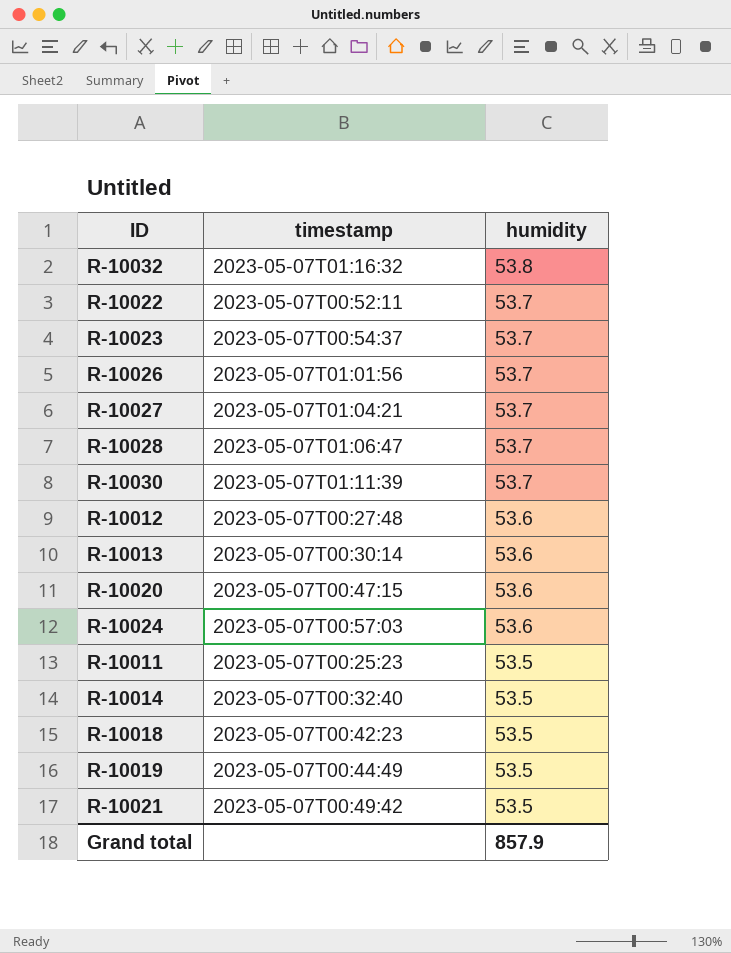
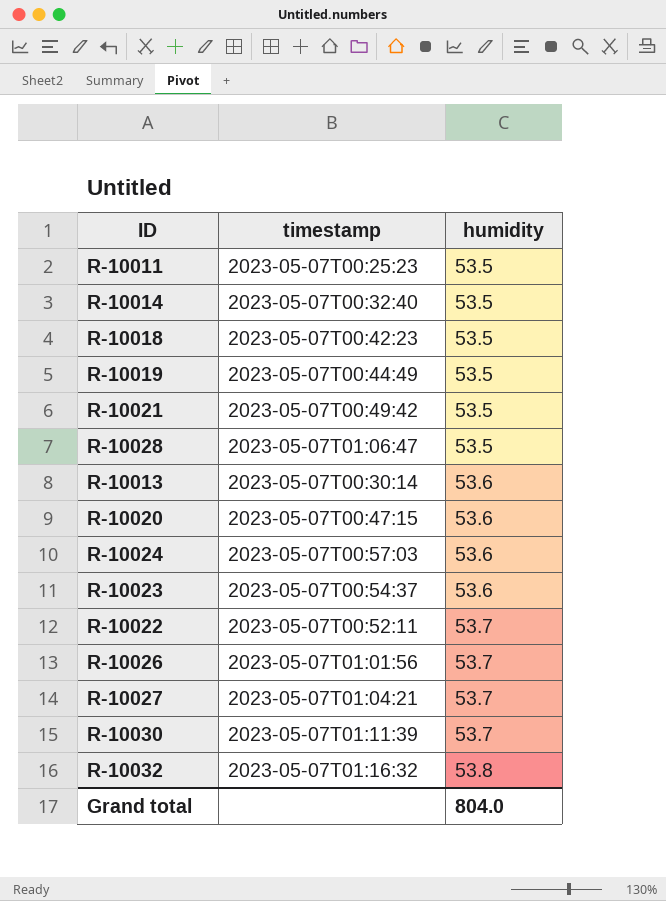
row order: humidity descending -> humidity ascending
row R-10012: 2023-05-07T00:27:48 | 53.6 -> none
R-10028 | humidity: 53.7 -> 53.5
R-10023 | humidity: 53.7 -> 53.6
Grand total | humidity: 857.9 -> 804.0

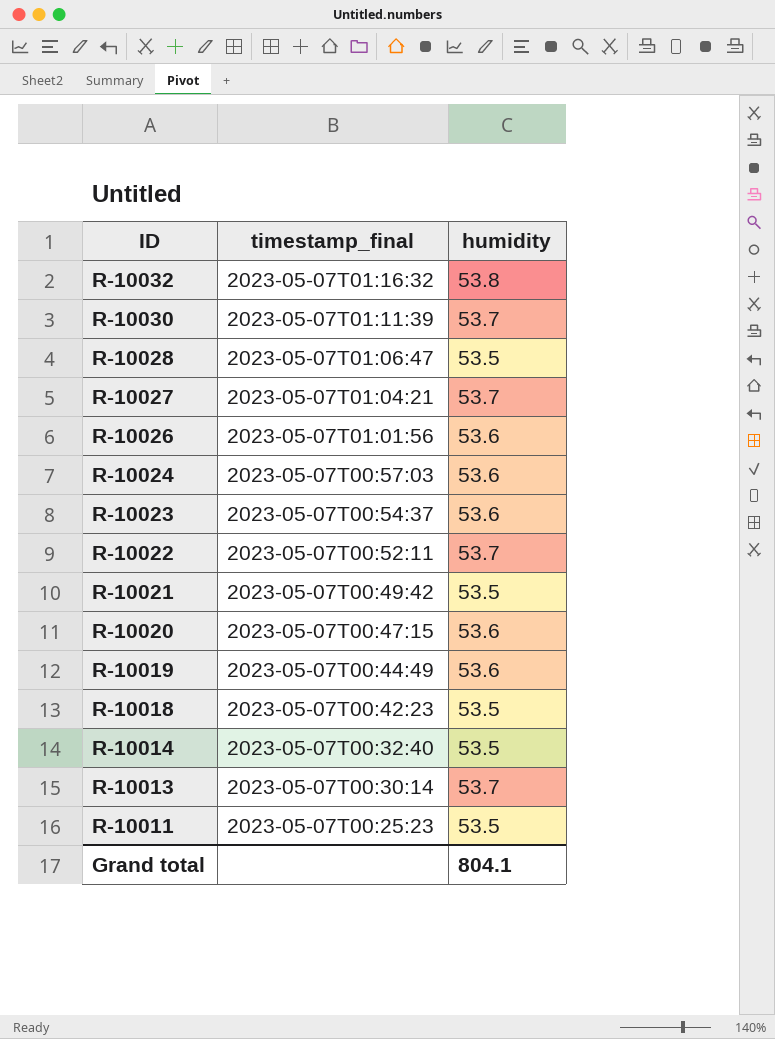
row order: humidity ascending -> ID descending
column name: timestamp -> timestamp_final
R-10026 | humidity: 53.7 -> 53.6
R-10019 | humidity: 53.5 -> 53.6
R-10013 | humidity: 53.6 -> 53.7
Grand total | humidity: 804.0 -> 804.1

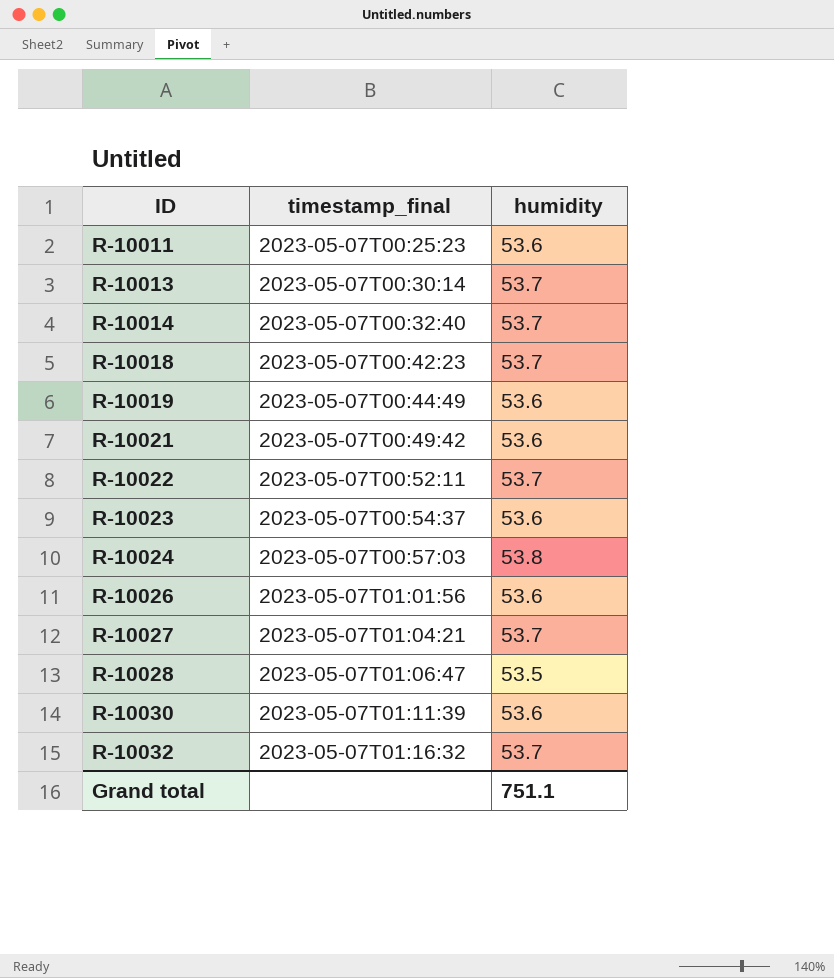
row order: ID descending -> ID ascending
row R-10020: 2023-05-07T00:47:15 | 53.6 -> none
R-10011 | humidity: 53.5 -> 53.6
R-10014 | humidity: 53.5 -> 53.7
R-10018 | humidity: 53.5 -> 53.7
R-10021 | humidity: 53.5 -> 53.6
R-10024 | humidity: 53.6 -> 53.8
R-10030 | humidity: 53.7 -> 53.6
R-10032 | humidity: 53.8 -> 53.7
Grand total | humidity: 804.1 -> 751.1

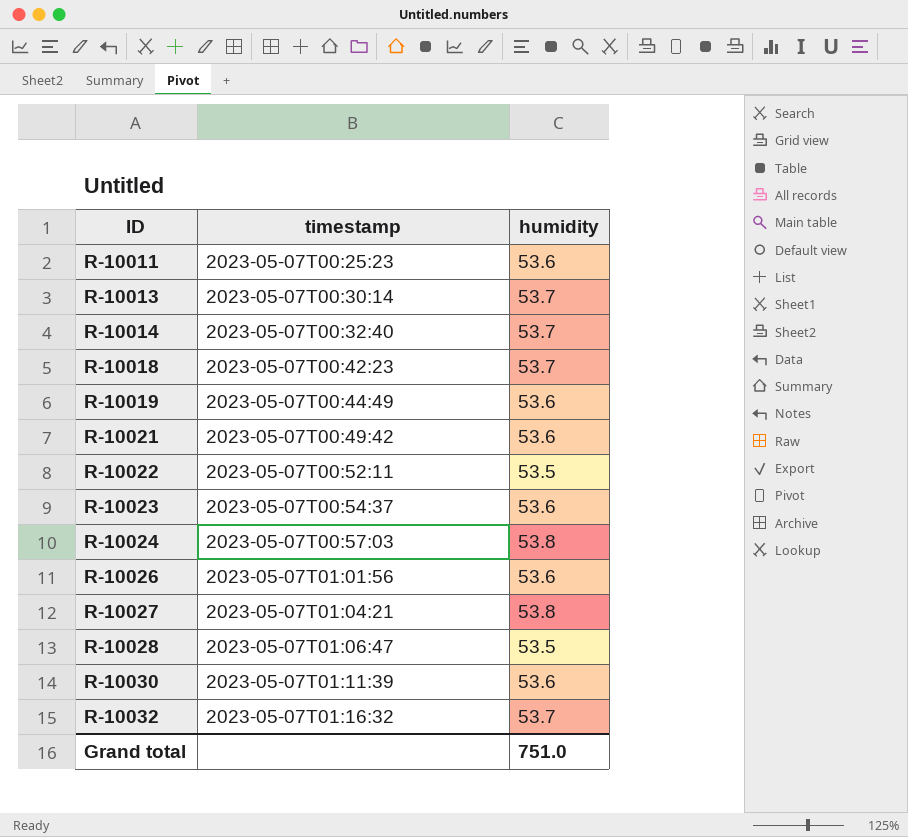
column name: timestamp_final -> timestamp
R-10022 | humidity: 53.7 -> 53.5
R-10027 | humidity: 53.7 -> 53.8
Grand total | humidity: 751.1 -> 751.0

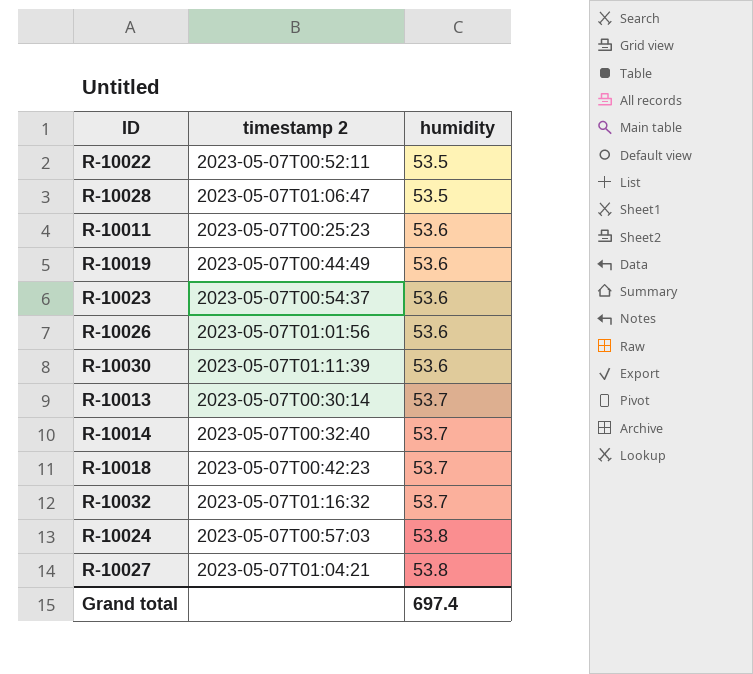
row order: ID ascending -> humidity ascending
column name: timestamp -> timestamp 2
row R-10021: 2023-05-07T00:49:42 | 53.6 -> none
Grand total | humidity: 751.0 -> 697.4

